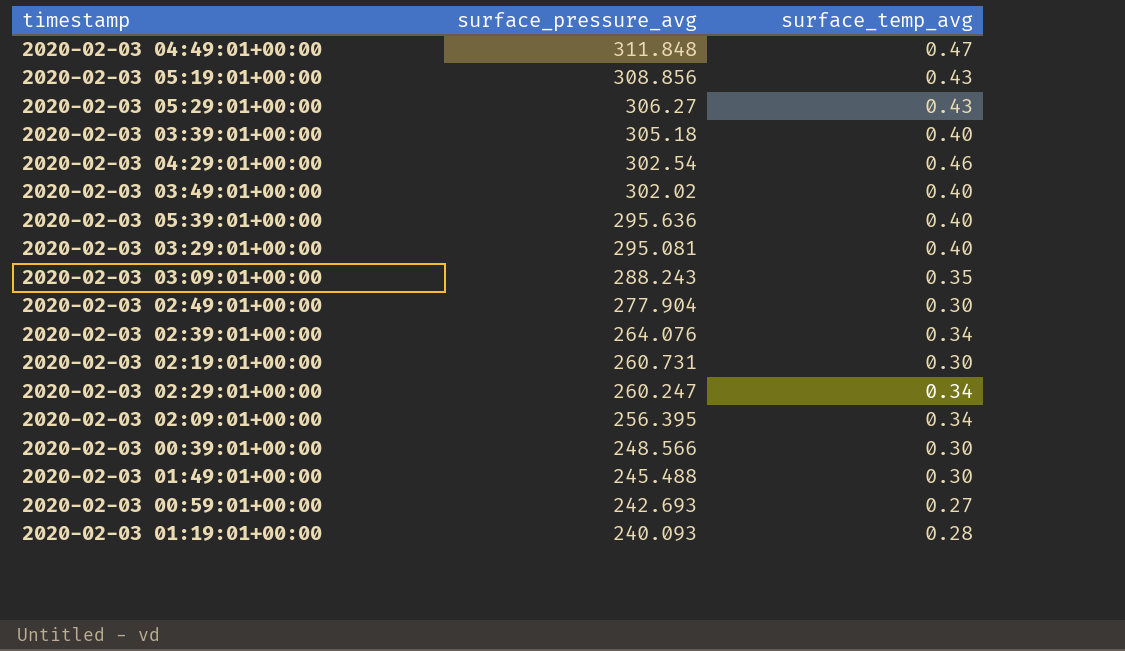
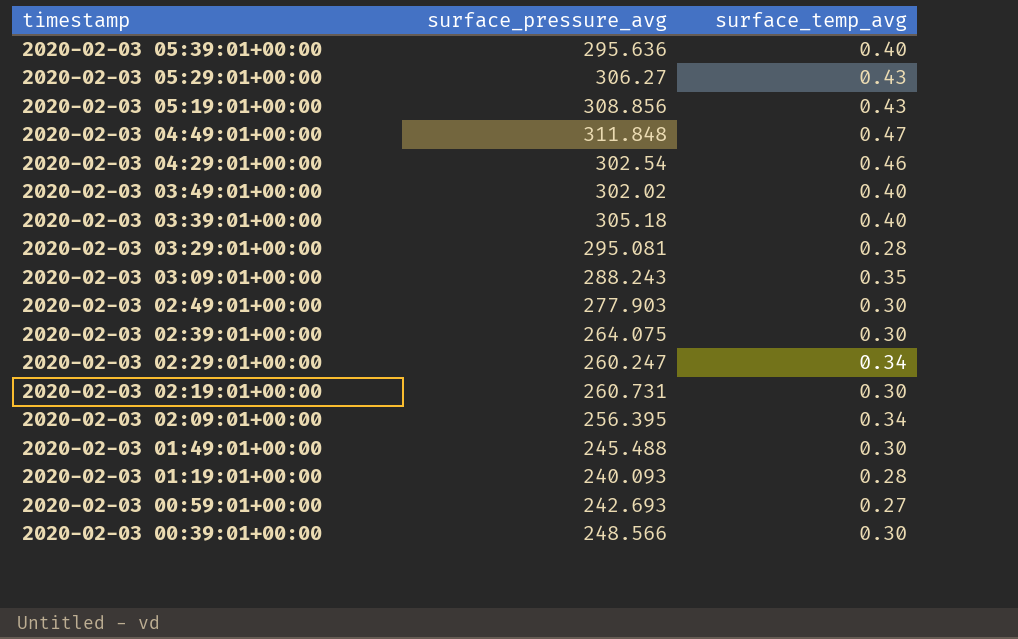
row order: surface_pressure_avg descending -> timestamp descending
2020-02-03 03:29:01+00:00 | surface_temp_avg: 0.40 -> 0.28
2020-02-03 02:49:01+00:00 | surface_pressure_avg: 277.904 -> 277.903
2020-02-03 02:39:01+00:00 | surface_pressure_avg: 264.076 -> 264.075
2020-02-03 02:39:01+00:00 | surface_temp_avg: 0.34 -> 0.30

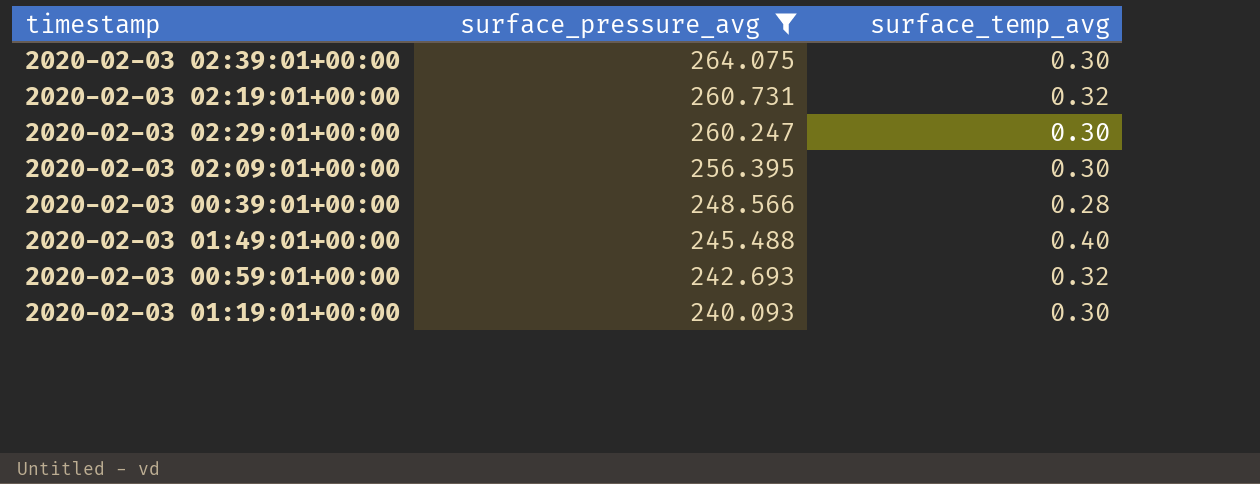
filter: none -> surface_pressure_avg <= 264.075
row order: timestamp descending -> surface_pressure_avg descending
2020-02-03 02:19:01+00:00 | surface_temp_avg: 0.30 -> 0.32
2020-02-03 02:29:01+00:00 | surface_temp_avg: 0.34 -> 0.30
2020-02-03 02:09:01+00:00 | surface_temp_avg: 0.34 -> 0.30
2020-02-03 00:39:01+00:00 | surface_temp_avg: 0.30 -> 0.28
2020-02-03 01:49:01+00:00 | surface_temp_avg: 0.30 -> 0.40
2020-02-03 00:59:01+00:00 | surface_temp_avg: 0.27 -> 0.32
2020-02-03 01:19:01+00:00 | surface_temp_avg: 0.28 -> 0.30

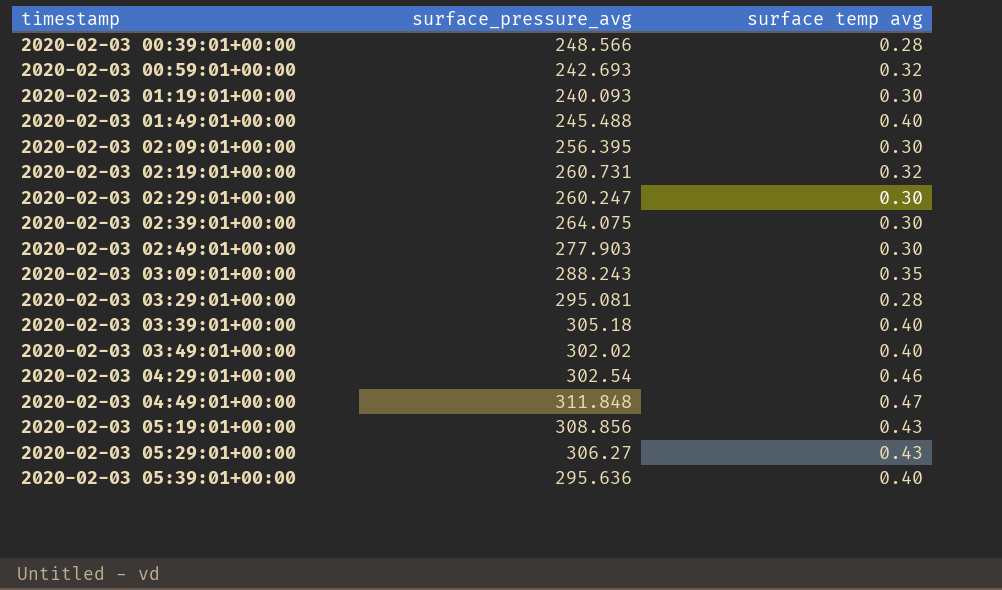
filter: surface_pressure_avg <= 264.075 -> none
row order: surface_pressure_avg descending -> timestamp ascending
column name: surface_temp_avg -> surface temp avg

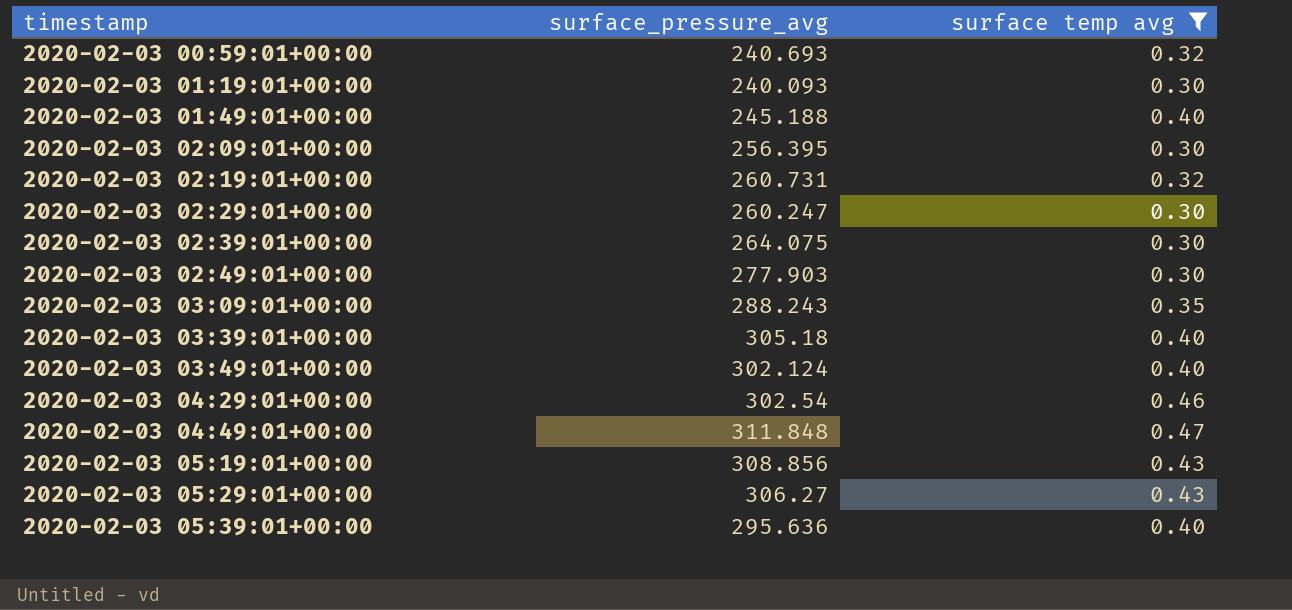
filter: none -> surface temp avg != 0.28
2020-02-03 00:59:01+00:00 | surface_pressure_avg: 242.693 -> 240.693
2020-02-03 01:49:01+00:00 | surface_pressure_avg: 245.488 -> 245.188
2020-02-03 03:49:01+00:00 | surface_pressure_avg: 302.02 -> 302.124

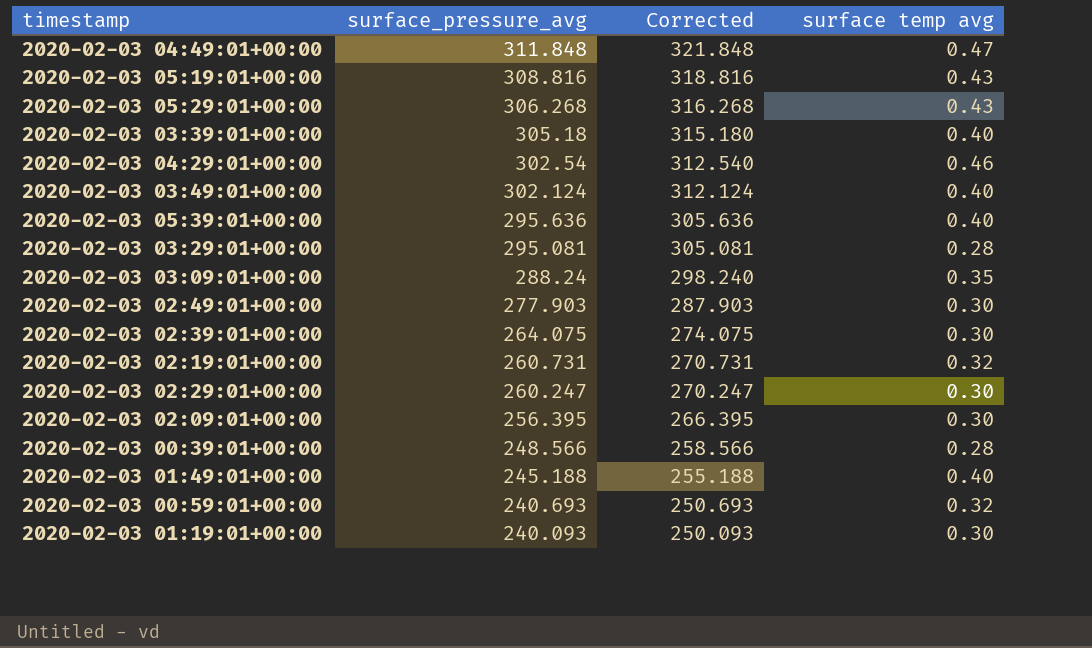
filter: surface temp avg != 0.28 -> none
row order: timestamp ascending -> surface_pressure_avg descending
column Corrected | formula: none -> [surface_pressure_avg] + 10
2020-02-03 05:19:01+00:00 | surface_pressure_avg: 308.856 -> 308.816
2020-02-03 05:29:01+00:00 | surface_pressure_avg: 306.27 -> 306.268
2020-02-03 03:09:01+00:00 | surface_pressure_avg: 288.243 -> 288.24

